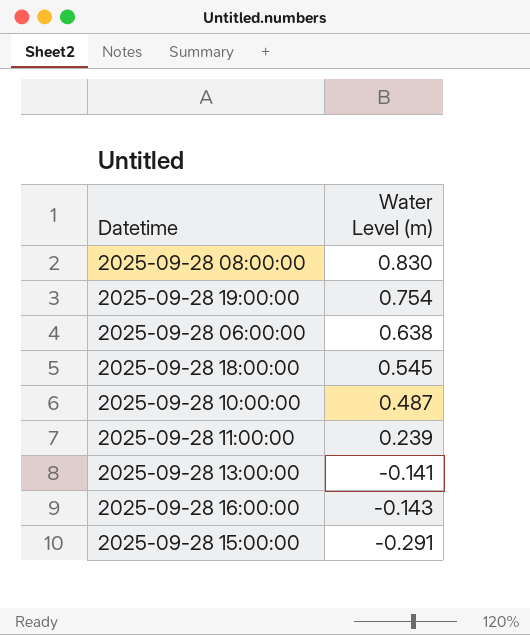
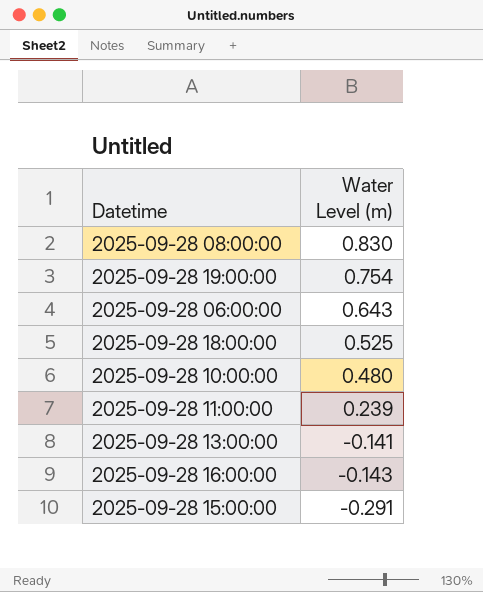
2025-09-28 06:00:00 | Water Level (m): 0.638 -> 0.643
2025-09-28 18:00:00 | Water Level (m): 0.545 -> 0.525
2025-09-28 10:00:00 | Water Level (m): 0.487 -> 0.480

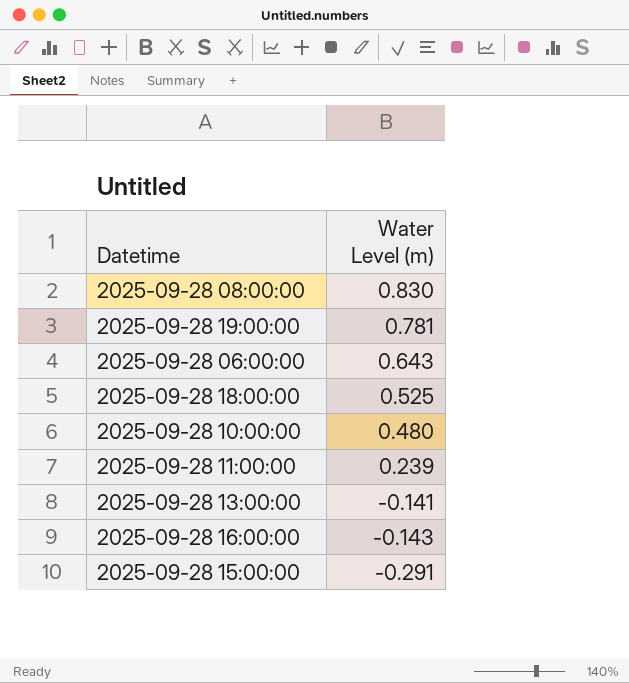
2025-09-28 19:00:00 | Water Level (m): 0.754 -> 0.781

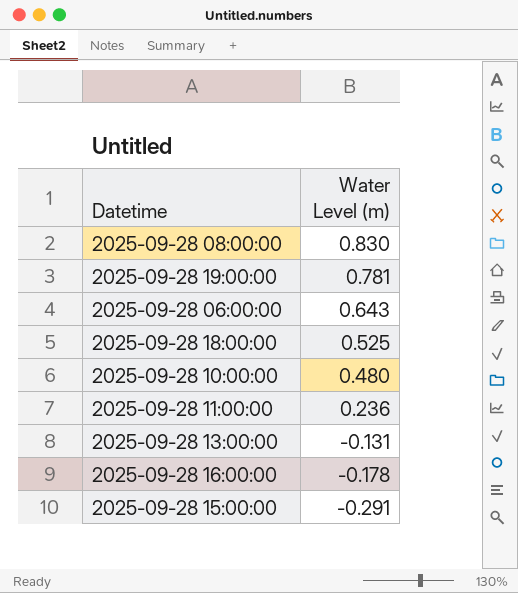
2025-09-28 11:00:00 | Water Level (m): 0.239 -> 0.236
2025-09-28 13:00:00 | Water Level (m): -0.141 -> -0.131
2025-09-28 16:00:00 | Water Level (m): -0.143 -> -0.178

